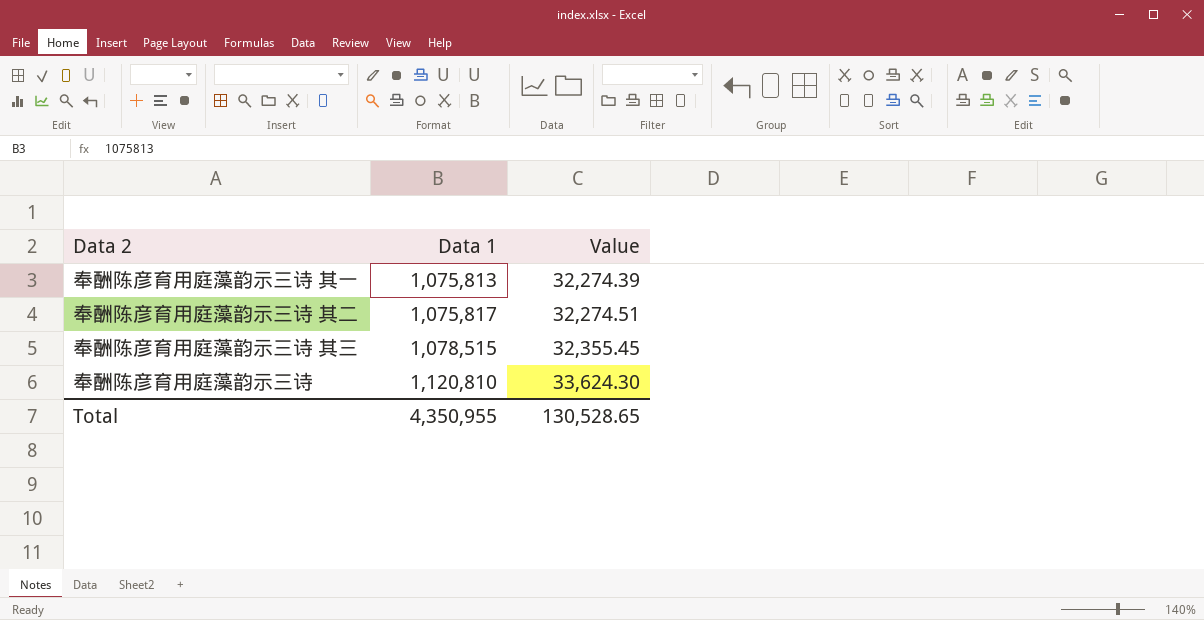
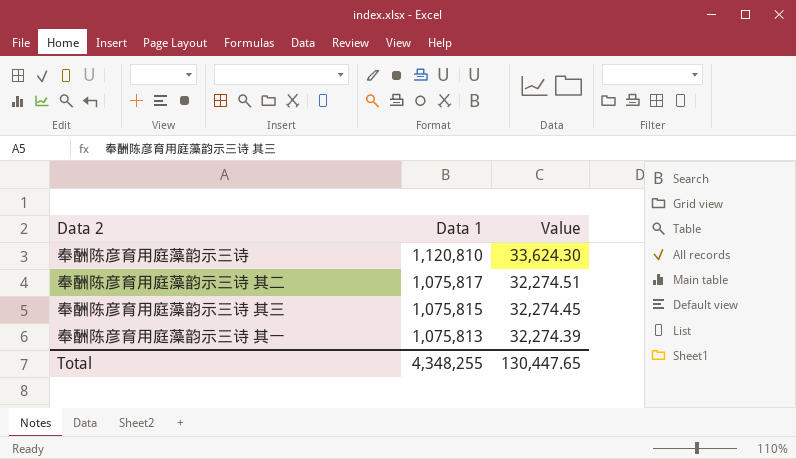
row order: Data 1 ascending -> Data 1 descending
奉酬陈彦育用庭藻韵示三诗 其三 | Data 1: 1,078,515 -> 1,075,815
奉酬陈彦育用庭藻韵示三诗 其三 | Value: 32,355.45 -> 32,274.45
Total | Data 1: 4,350,955 -> 4,348,255
Total | Value: 130,528.65 -> 130,447.65

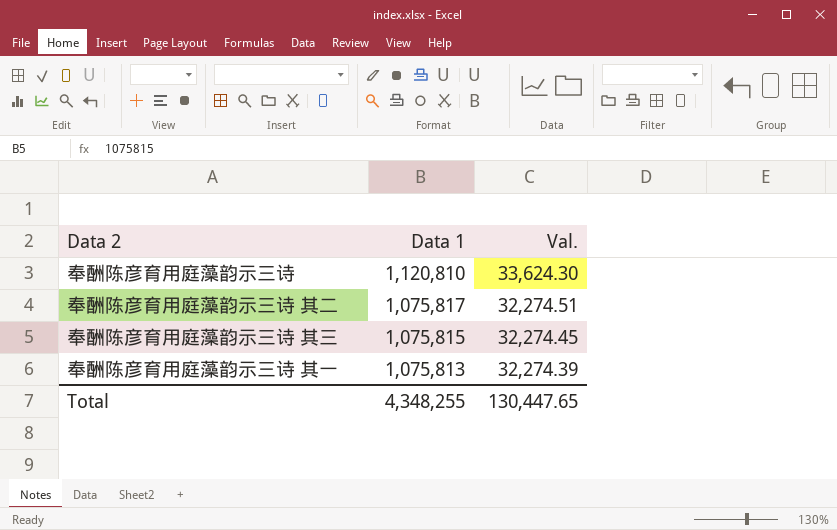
column name: Value -> Val.

